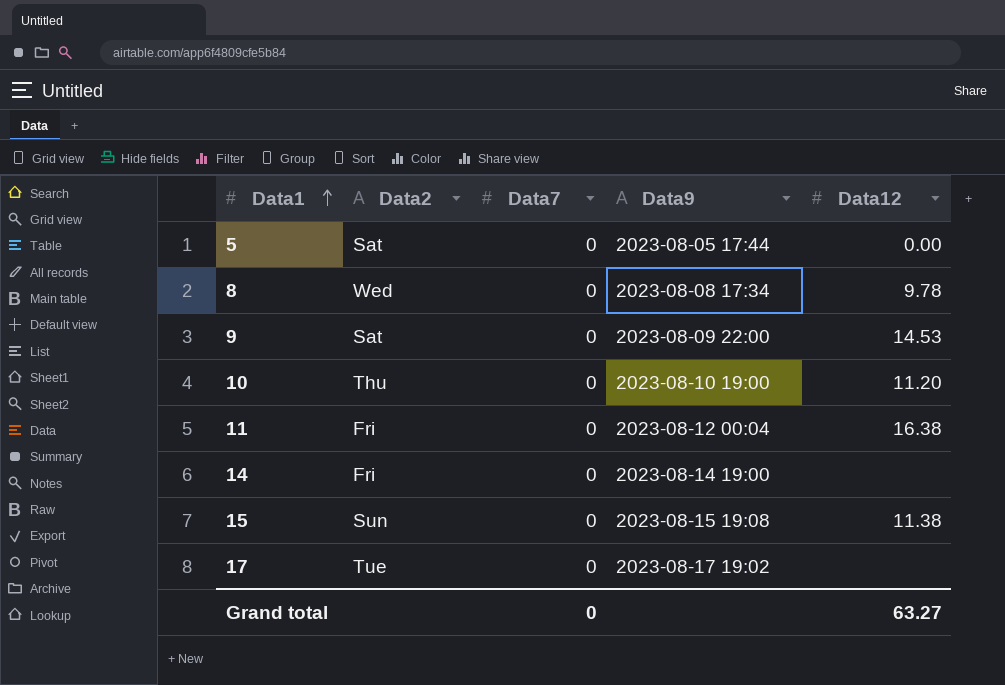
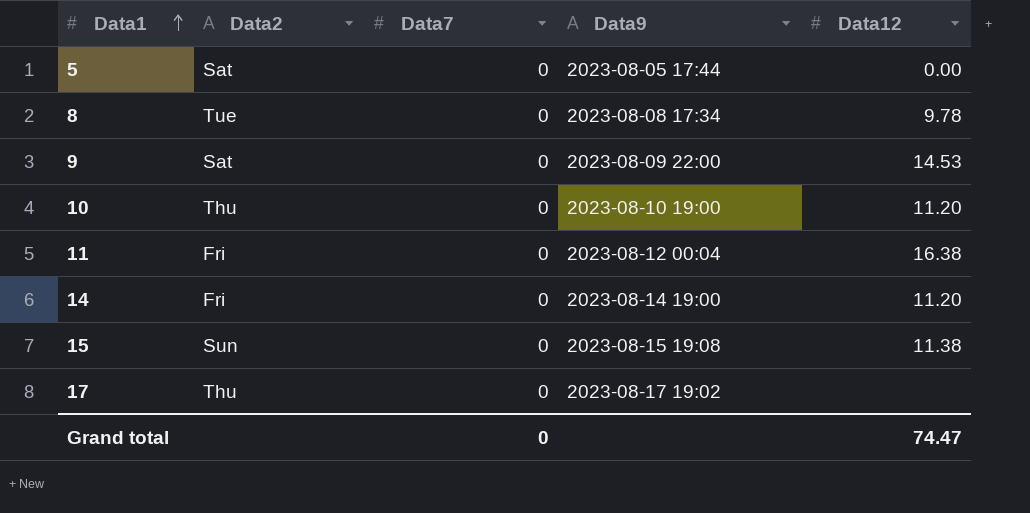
8 | Data2: Wed -> Tue
14 | Data12: none -> 11.20
17 | Data2: Tue -> Thu
Grand total | Data12: 63.27 -> 74.47

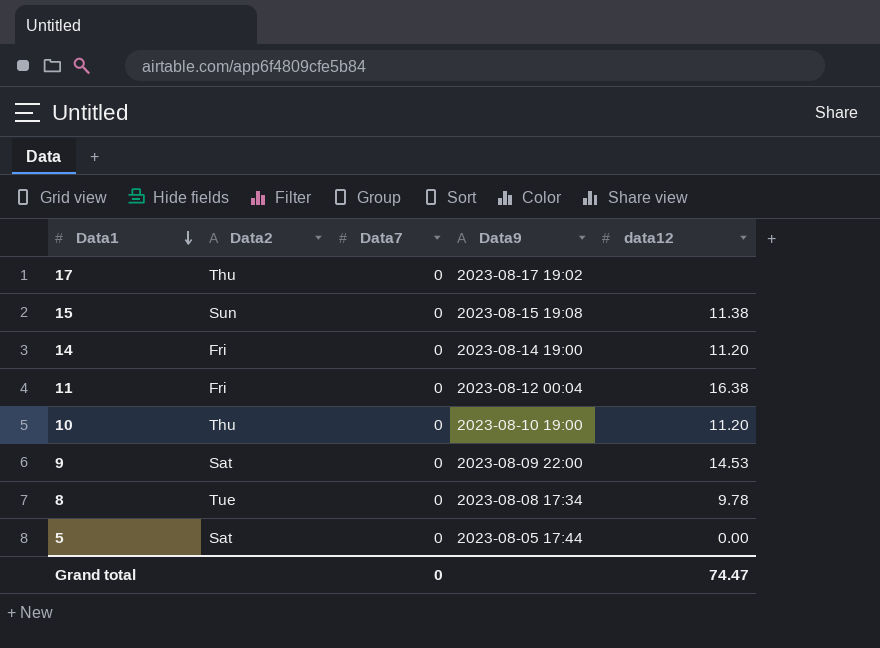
row order: Data1 ascending -> Data1 descending
column name: Data12 -> data12

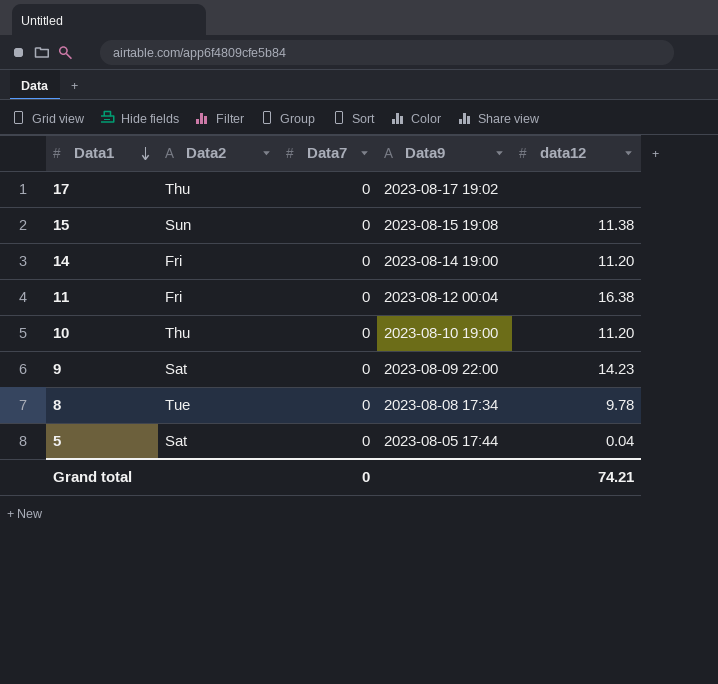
9 | data12: 14.53 -> 14.23
5 | data12: 0.00 -> 0.04
Grand total | data12: 74.47 -> 74.21

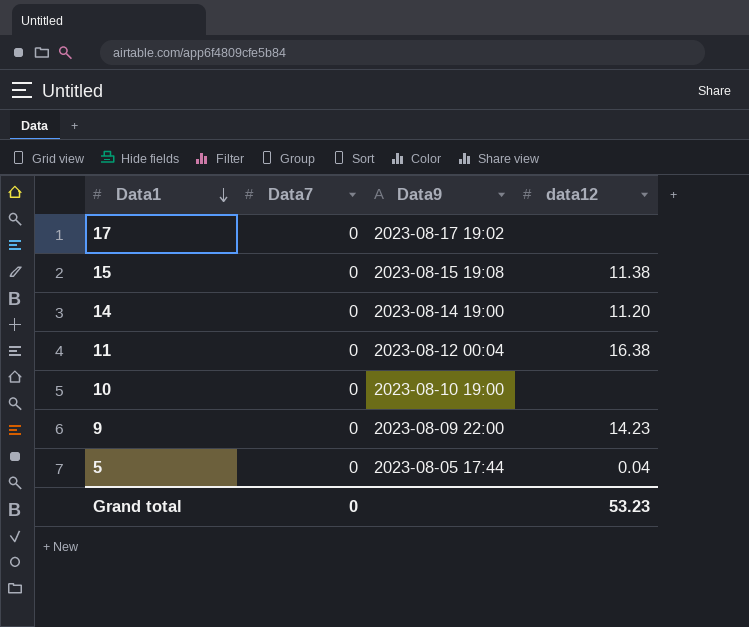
column Data2 | position: 2 -> none
row 8: Tue | 0 | 2023-08-08 17:34 | 9.78 -> none
10 | data12: 11.20 -> none
Grand total | data12: 74.21 -> 53.23

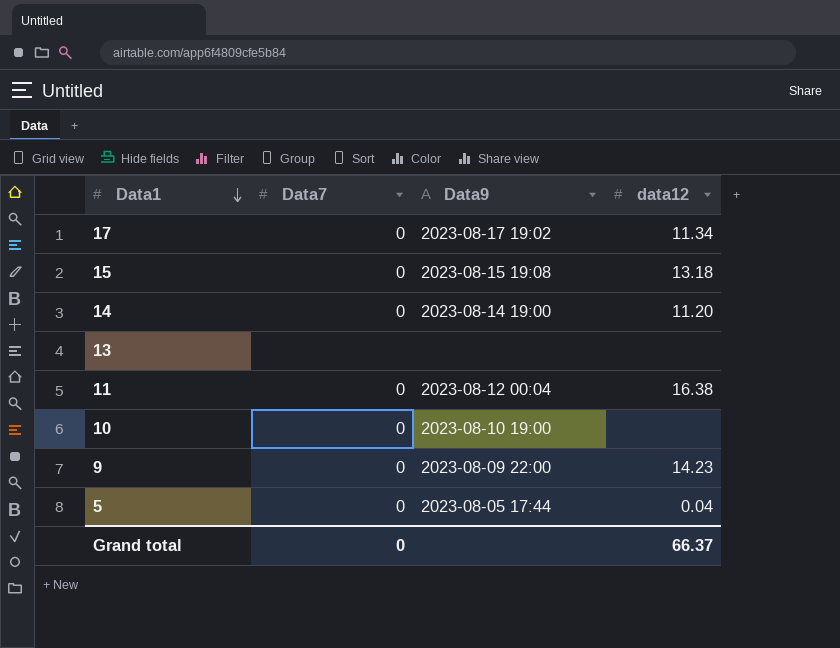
17 | data12: none -> 11.34
15 | data12: 11.38 -> 13.18
row 13: none -> none | none | none
Grand total | data12: 53.23 -> 66.37

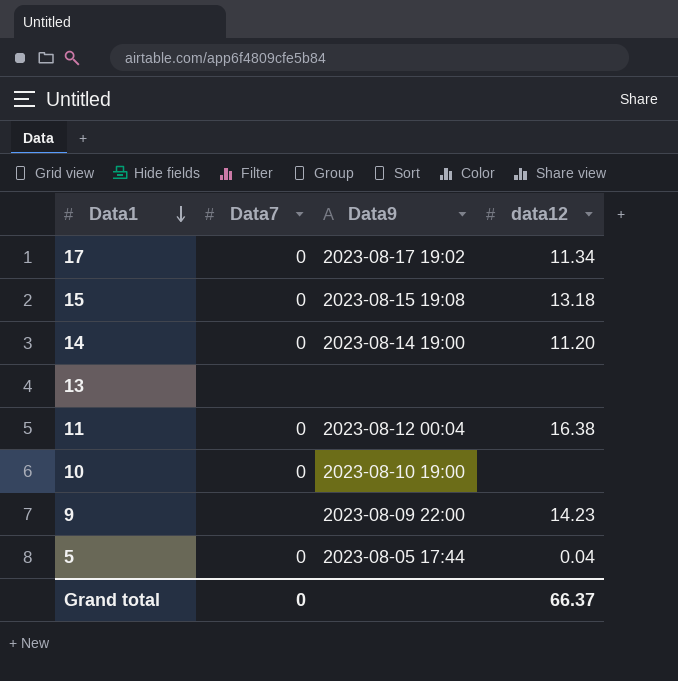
9 | Data7: 0 -> none

